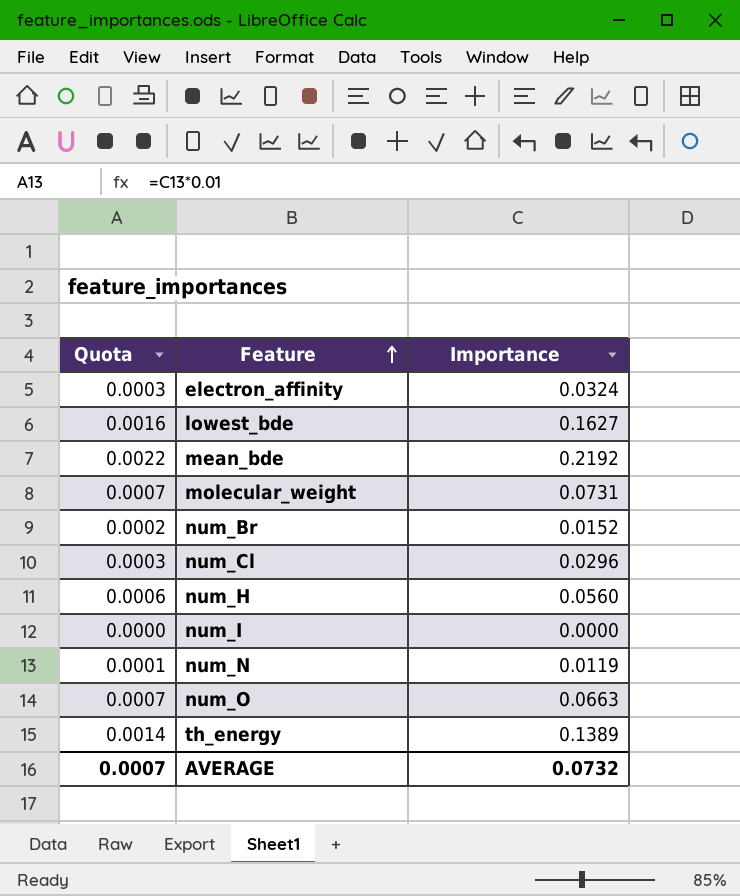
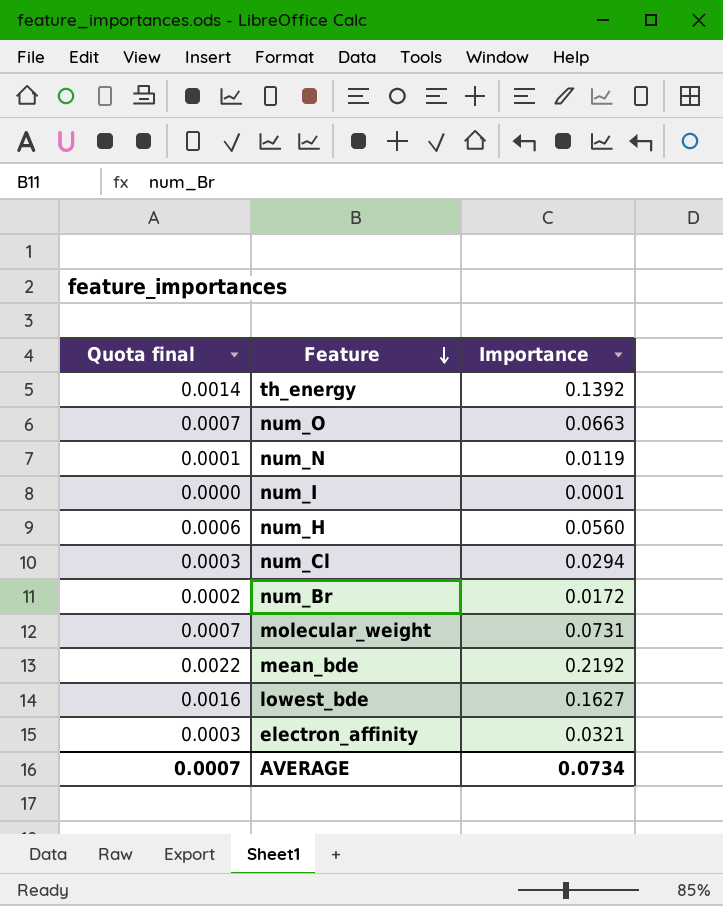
row order: Feature ascending -> Feature descending
column name: Quota -> Quota final
th_energy | Importance: 0.1389 -> 0.1392
num_I | Importance: 0.0000 -> 0.0001
num_Cl | Importance: 0.0296 -> 0.0294
num_Br | Importance: 0.0152 -> 0.0172
electron_affinity | Importance: 0.0324 -> 0.0321
AVERAGE | Importance: 0.0732 -> 0.0734

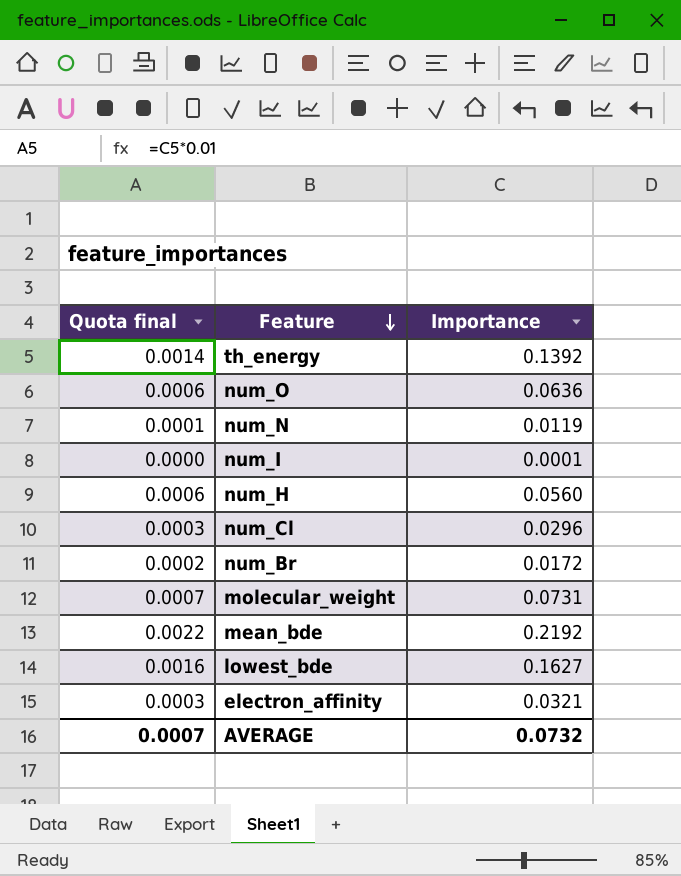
num_O | Quota final: 0.0007 -> 0.0006
num_O | Importance: 0.0663 -> 0.0636
num_Cl | Importance: 0.0294 -> 0.0296
AVERAGE | Importance: 0.0734 -> 0.0732

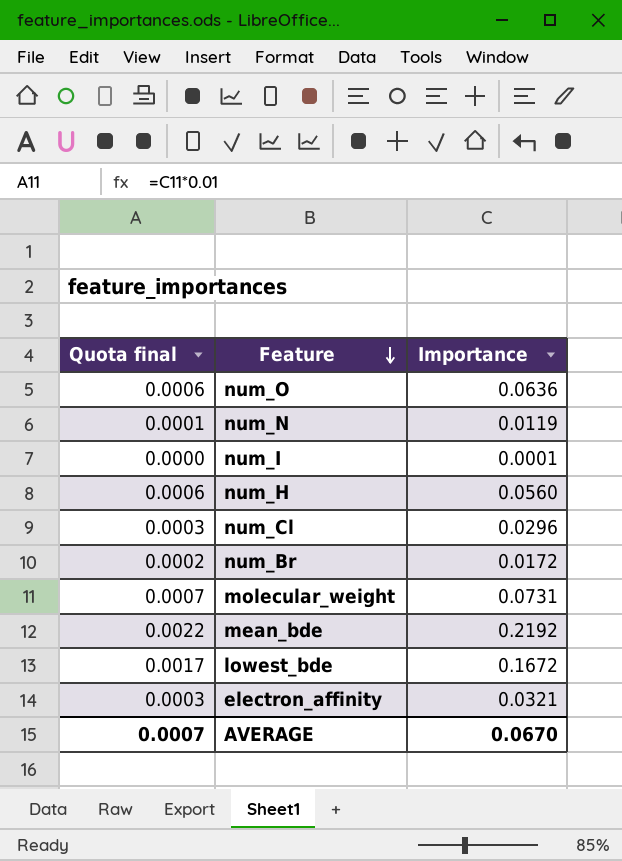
row th_energy: 0.0014 | 0.1392 -> none
lowest_bde | Quota final: 0.0016 -> 0.0017
lowest_bde | Importance: 0.1627 -> 0.1672
AVERAGE | Importance: 0.0732 -> 0.0670

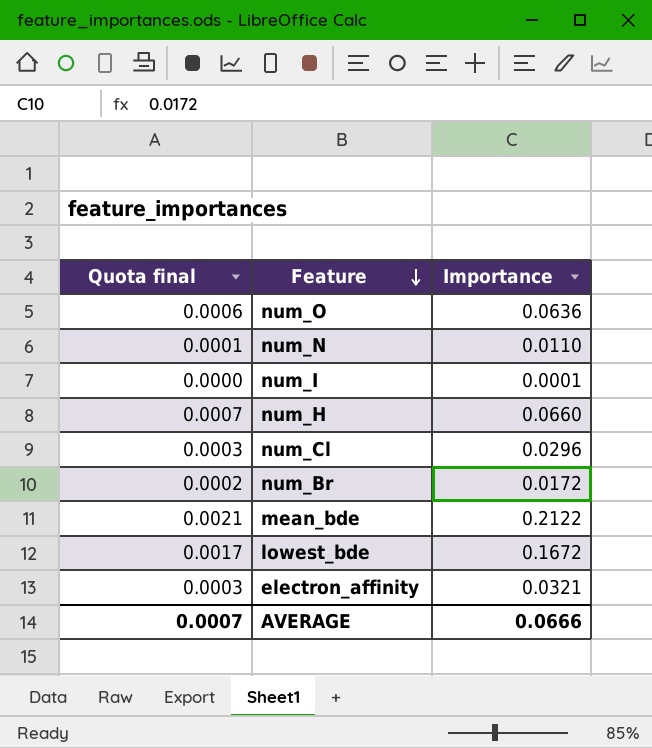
row molecular_weight: 0.0007 | 0.0731 -> none
num_N | Importance: 0.0119 -> 0.0110
num_H | Quota final: 0.0006 -> 0.0007
num_H | Importance: 0.0560 -> 0.0660
mean_bde | Quota final: 0.0022 -> 0.0021
mean_bde | Importance: 0.2192 -> 0.2122
AVERAGE | Importance: 0.0670 -> 0.0666

